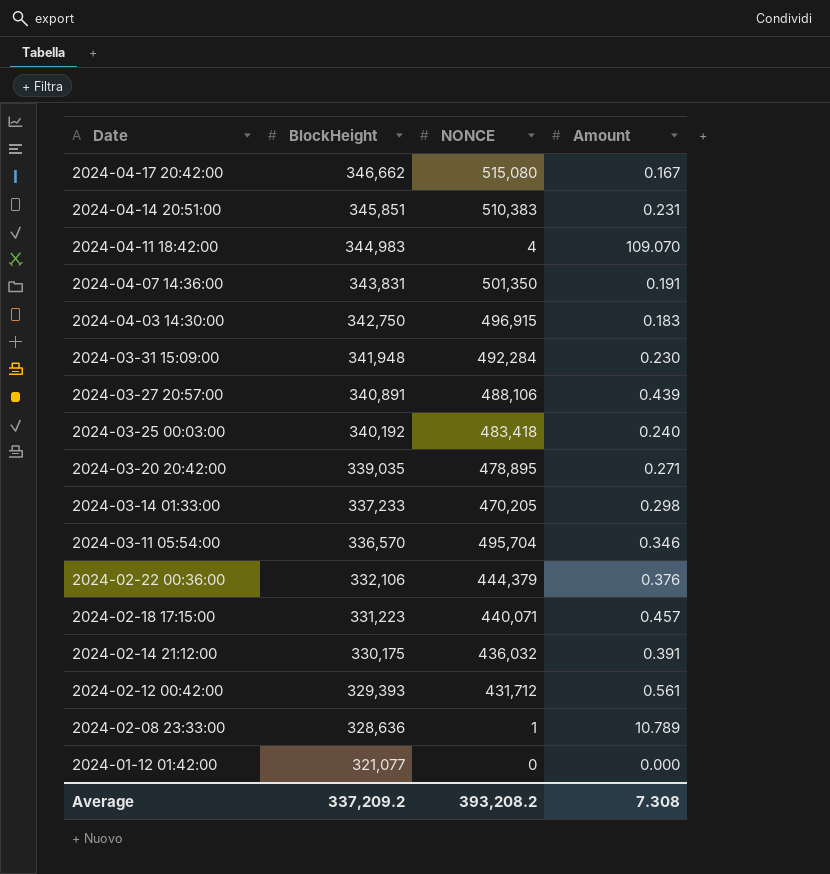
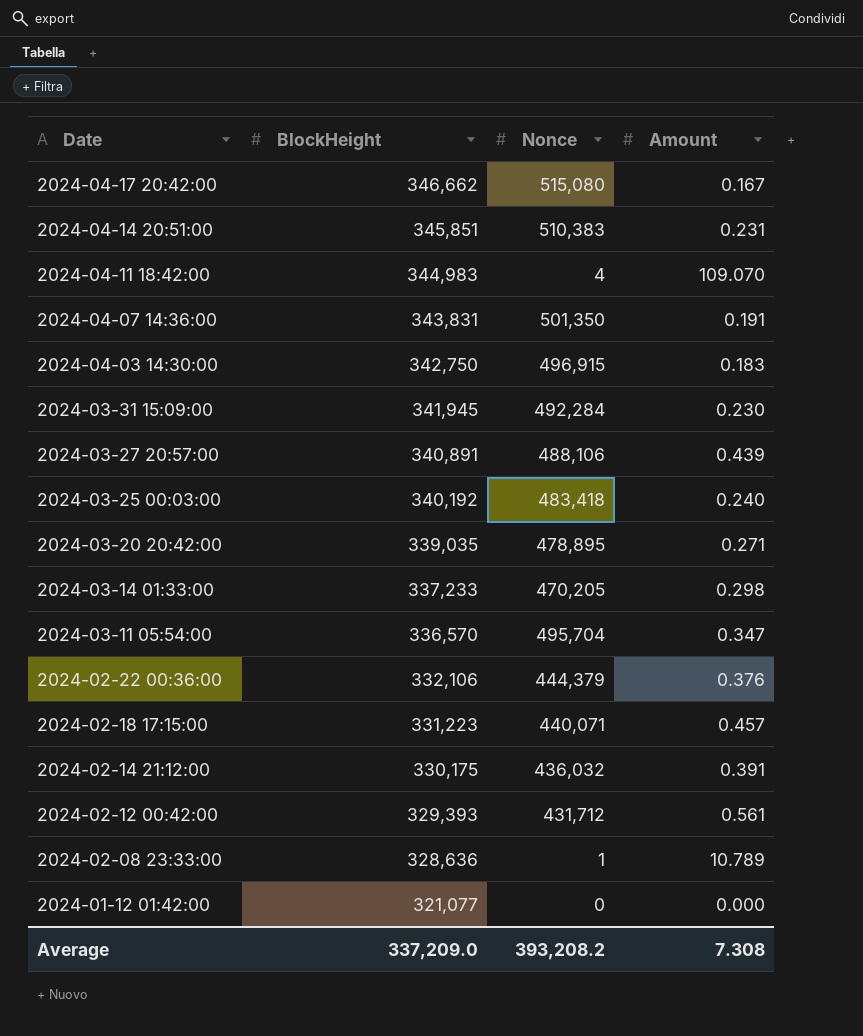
column name: NONCE -> Nonce
2024-03-31 15:09:00 | BlockHeight: 341,948 -> 341,945
2024-03-11 05:54:00 | Amount: 0.346 -> 0.347
Average | BlockHeight: 337,209.2 -> 337,209.0

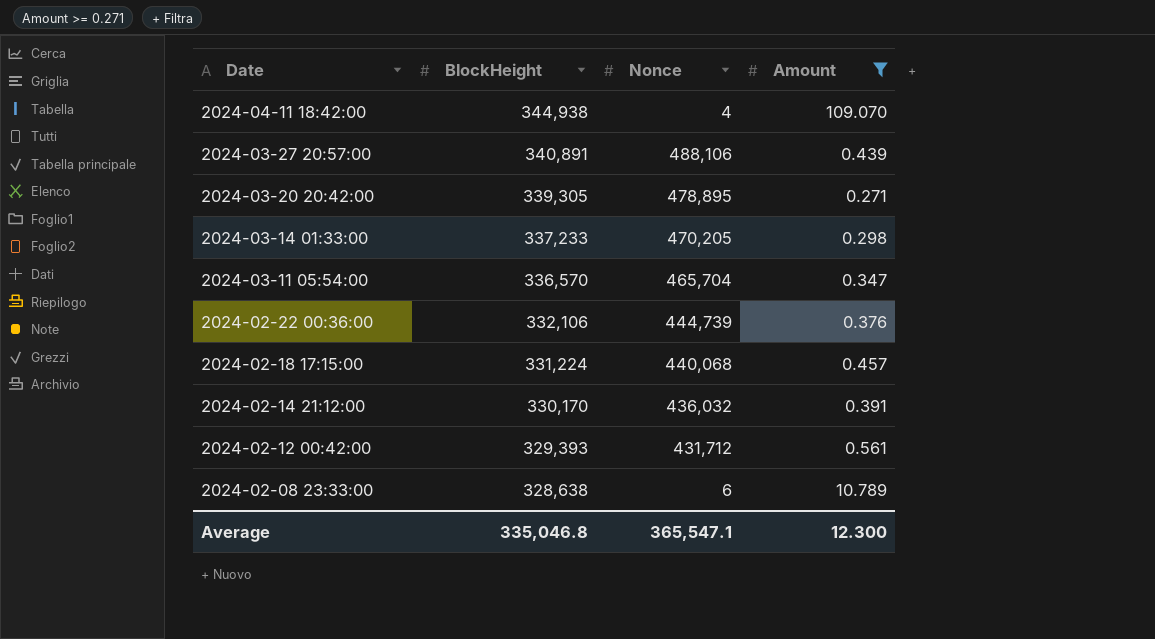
filter: none -> Amount >= 0.271
2024-04-11 18:42:00 | BlockHeight: 344,983 -> 344,938
2024-03-20 20:42:00 | BlockHeight: 339,035 -> 339,305
2024-03-11 05:54:00 | Nonce: 495,704 -> 465,704
2024-02-22 00:36:00 | Nonce: 444,379 -> 444,739
2024-02-18 17:15:00 | BlockHeight: 331,223 -> 331,224
2024-02-18 17:15:00 | Nonce: 440,071 -> 440,068
2024-02-14 21:12:00 | BlockHeight: 330,175 -> 330,170
2024-02-08 23:33:00 | BlockHeight: 328,636 -> 328,638
2024-02-08 23:33:00 | Nonce: 1 -> 6
Average | BlockHeight: 337,209.0 -> 335,046.8
Average | Nonce: 393,208.2 -> 365,547.1
Average | Amount: 7.308 -> 12.300

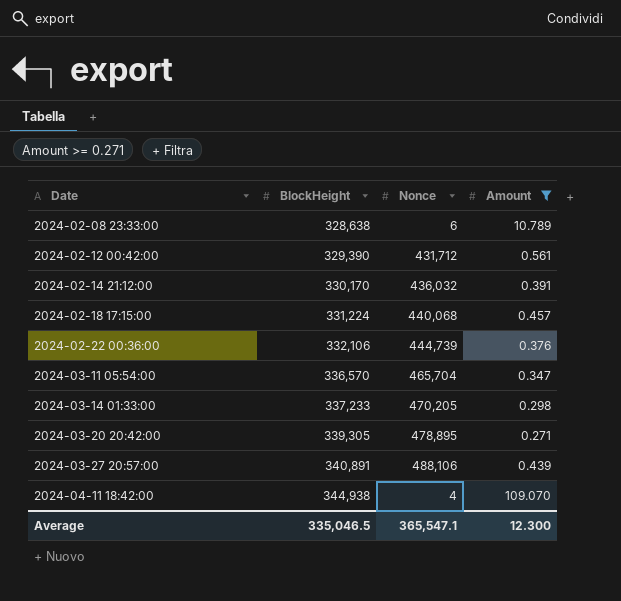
row order: Date descending -> Date ascending
2024-02-12 00:42:00 | BlockHeight: 329,393 -> 329,390
Average | BlockHeight: 335,046.8 -> 335,046.5

